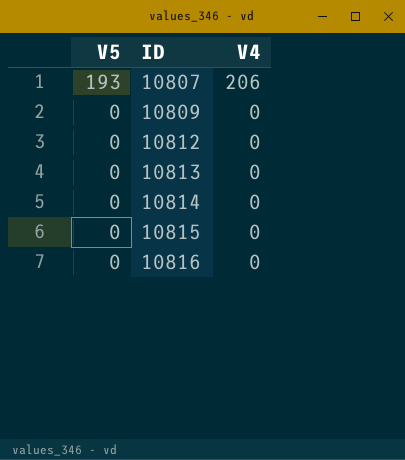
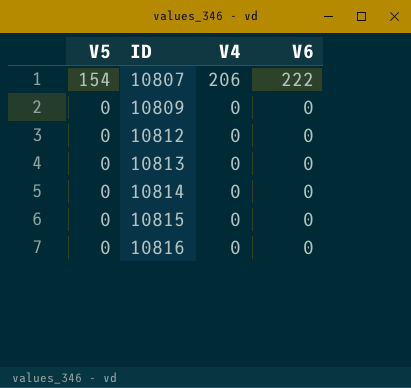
column V6 | position: none -> 4
10807 | V5: 193 -> 154

